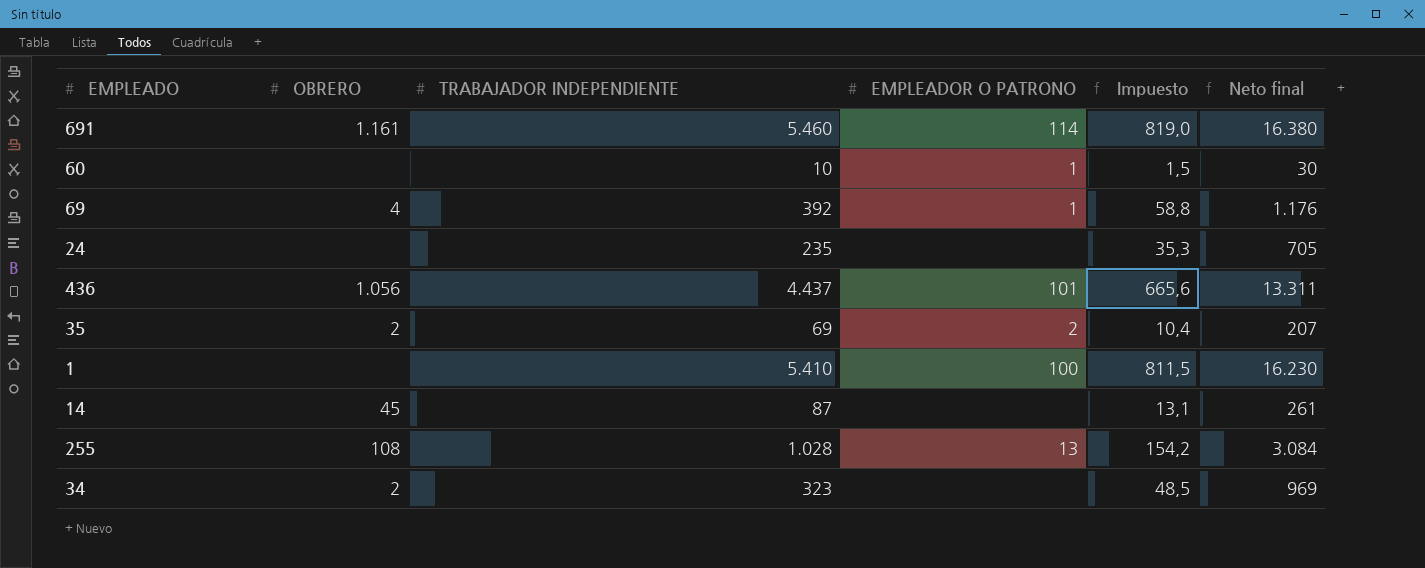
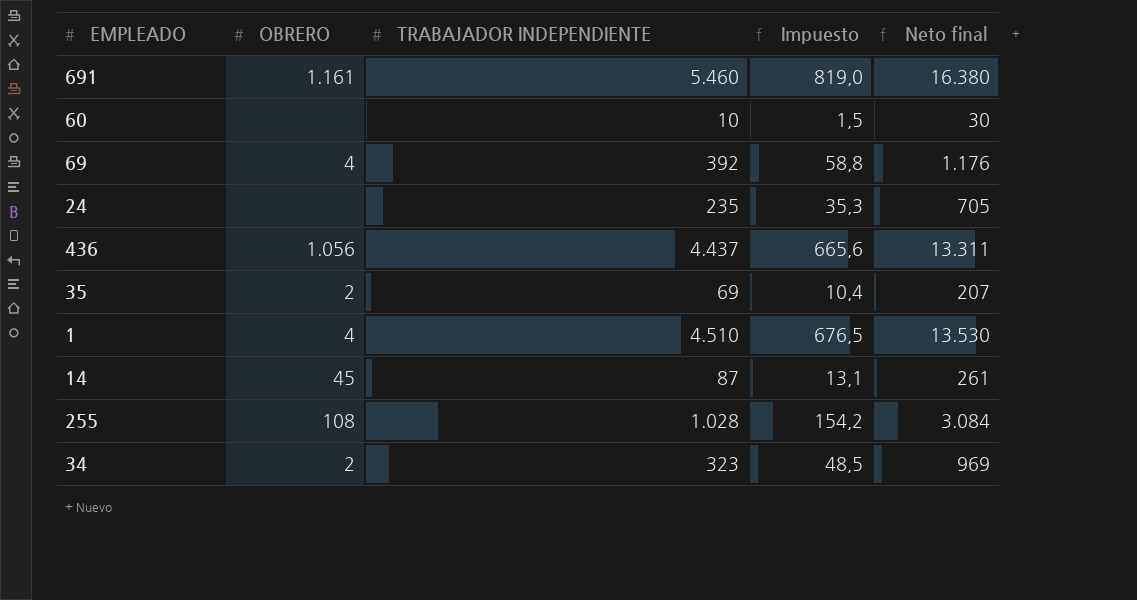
column EMPLEADOR O PATRONO | position: 4 -> none
1 | OBRERO: none -> 4
1 | TRABAJADOR INDEPENDIENTE: 5.410 -> 4.510
1 | Impuesto: 811,5 -> 676,5
1 | Neto final: 16.230 -> 13.530

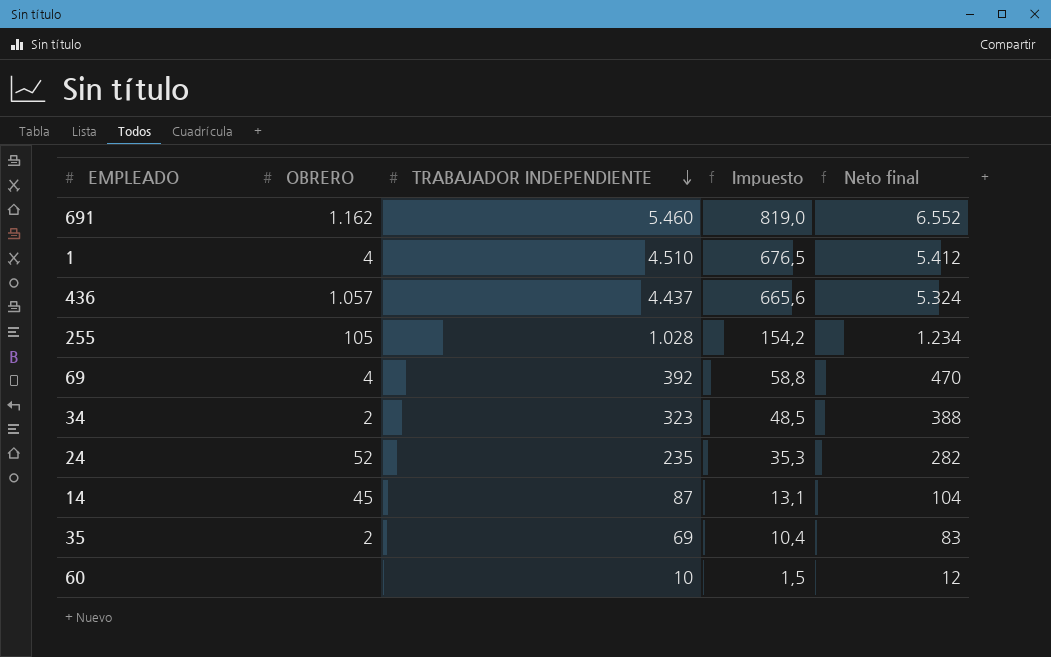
row order: none -> TRABAJADOR INDEPENDIENTE descending
column Neto final | formula: [TRABAJADOR INDEPENDIENTE] * 3 -> [TRABAJADOR INDEPENDIENTE] * 1,2
691 | OBRERO: 1.161 -> 1.162
436 | OBRERO: 1.056 -> 1.057
255 | OBRERO: 108 -> 105
24 | OBRERO: none -> 52

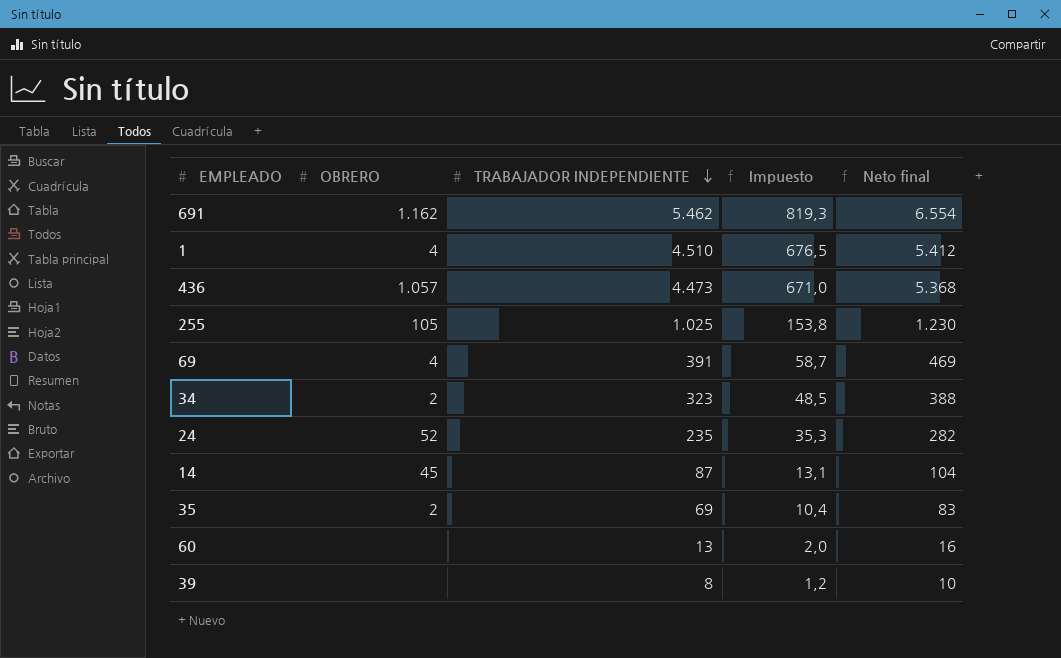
691 | TRABAJADOR INDEPENDIENTE: 5.460 -> 5.462
691 | Impuesto: 819,0 -> 819,3
691 | Neto final: 6.552 -> 6.554
436 | TRABAJADOR INDEPENDIENTE: 4.437 -> 4.473
436 | Impuesto: 665,6 -> 671,0
436 | Neto final: 5.324 -> 5.368
255 | TRABAJADOR INDEPENDIENTE: 1.028 -> 1.025
255 | Impuesto: 154,2 -> 153,8
255 | Neto final: 1.234 -> 1.230
69 | TRABAJADOR INDEPENDIENTE: 392 -> 391
69 | Impuesto: 58,8 -> 58,7
69 | Neto final: 470 -> 469
60 | TRABAJADOR INDEPENDIENTE: 10 -> 13
60 | Impuesto: 1,5 -> 2,0
60 | Neto final: 12 -> 16
row 39: none -> none | 8 | 1,2 | 10

